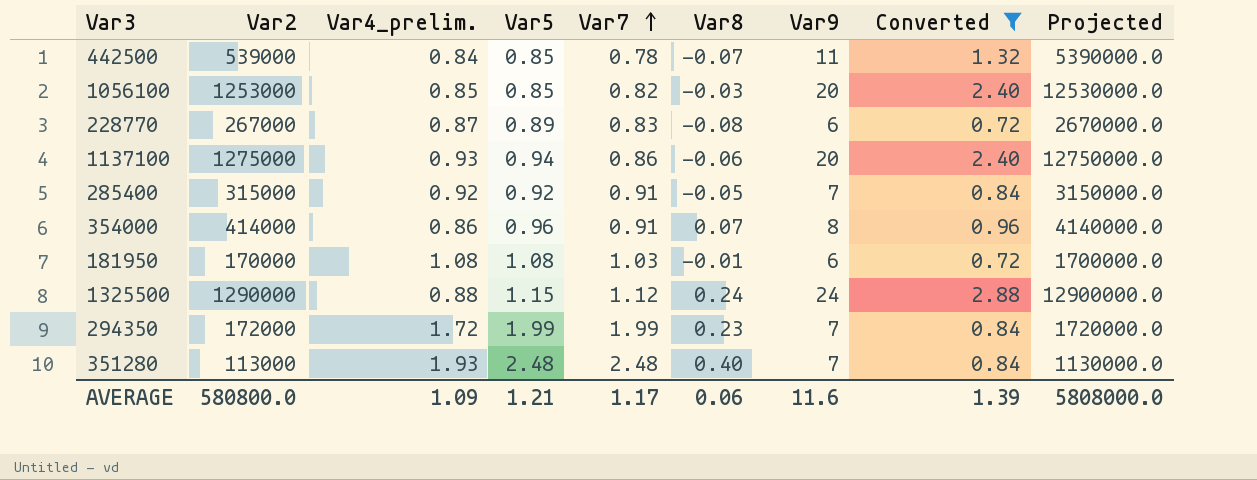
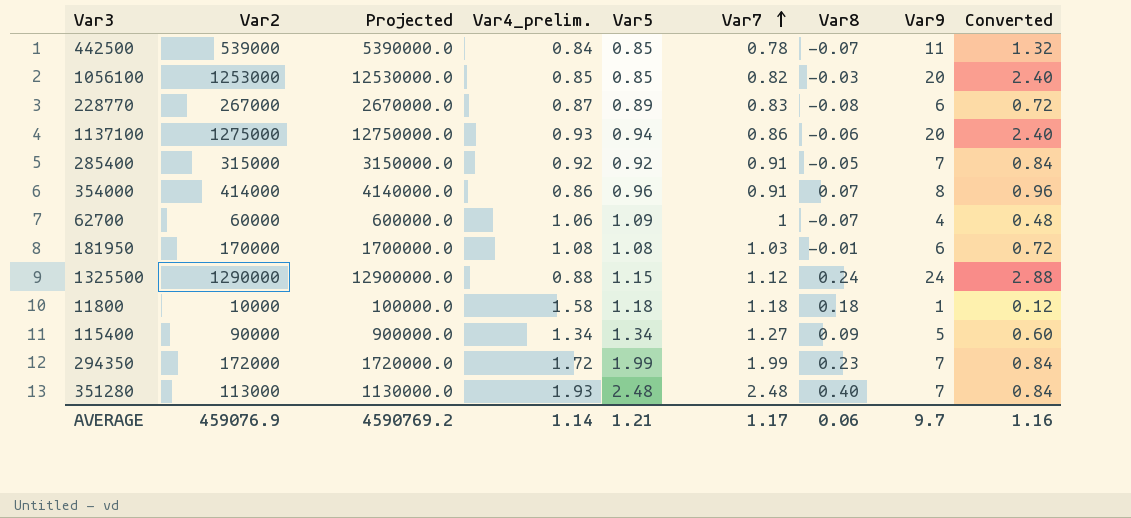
filter: Converted >= 0.72 -> none
column Projected | position: 9 -> 3
AVERAGE | Var2: 580800.0 -> 459076.9
AVERAGE | Projected: 5808000.0 -> 4590769.2
AVERAGE | Var4_prelim.: 1.09 -> 1.14
AVERAGE | Var9: 11.6 -> 9.7
AVERAGE | Converted: 1.39 -> 1.16

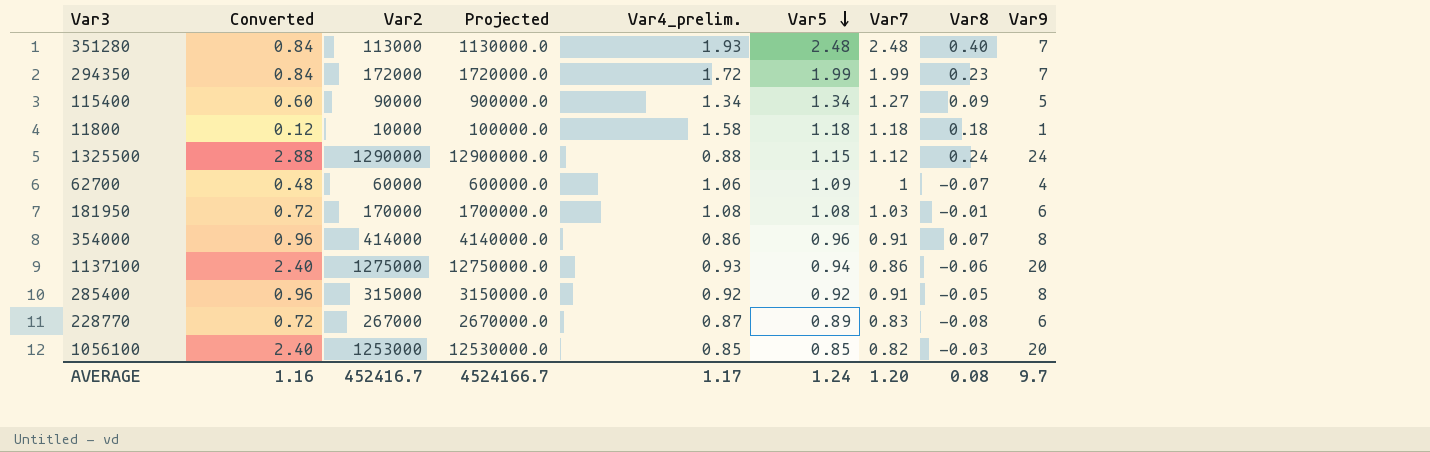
row order: Var7 ascending -> Var5 descending
column Converted | position: 9 -> 2
row 442500: 539000 | 5390000.0 | 0.84 | 0.85 | 0.78 | -0.07 | 11 | 1.32 -> none
285400 | Converted: 0.84 -> 0.96
285400 | Var9: 7 -> 8
AVERAGE | Var2: 459076.9 -> 452416.7
AVERAGE | Projected: 4590769.2 -> 4524166.7
AVERAGE | Var4_prelim.: 1.14 -> 1.17
AVERAGE | Var5: 1.21 -> 1.24
AVERAGE | Var7: 1.17 -> 1.20
AVERAGE | Var8: 0.06 -> 0.08

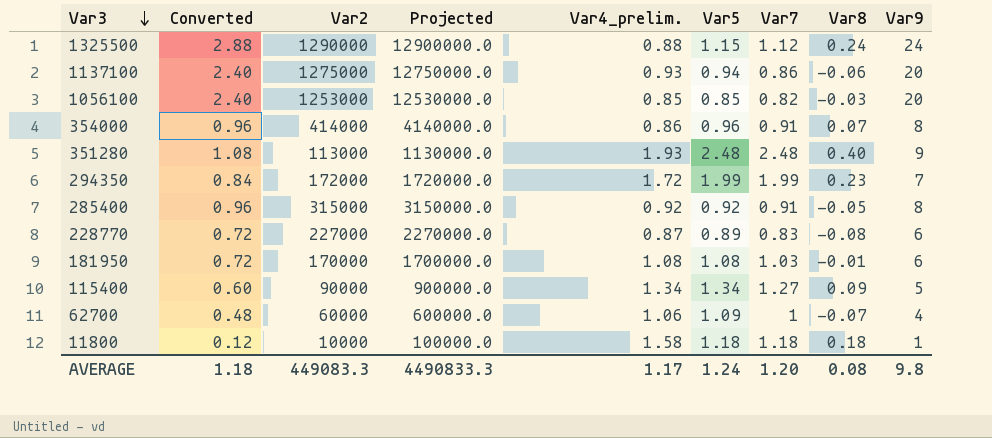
row order: Var5 descending -> Var3 descending
351280 | Converted: 0.84 -> 1.08
351280 | Var9: 7 -> 9
228770 | Var2: 267000 -> 227000
228770 | Projected: 2670000.0 -> 2270000.0
AVERAGE | Converted: 1.16 -> 1.18
AVERAGE | Var2: 452416.7 -> 449083.3
AVERAGE | Projected: 4524166.7 -> 4490833.3
AVERAGE | Var9: 9.7 -> 9.8

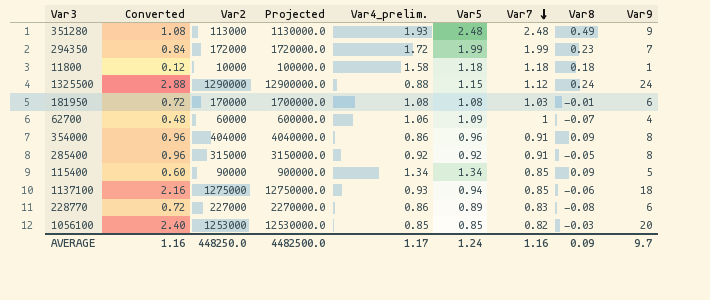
row order: Var3 descending -> Var7 descending
351280 | Var8: 0.40 -> 0.49
354000 | Var2: 414000 -> 404000
354000 | Projected: 4140000.0 -> 4040000.0
354000 | Var8: 0.07 -> 0.09
115400 | Var7: 1.27 -> 0.85
1137100 | Converted: 2.40 -> 2.16
1137100 | Var7: 0.86 -> 0.85
1137100 | Var9: 20 -> 18
228770 | Var4_prelim.: 0.87 -> 0.86
AVERAGE | Converted: 1.18 -> 1.16
AVERAGE | Var2: 449083.3 -> 448250.0
AVERAGE | Projected: 4490833.3 -> 4482500.0
AVERAGE | Var7: 1.20 -> 1.16
AVERAGE | Var8: 0.08 -> 0.09
AVERAGE | Var9: 9.8 -> 9.7

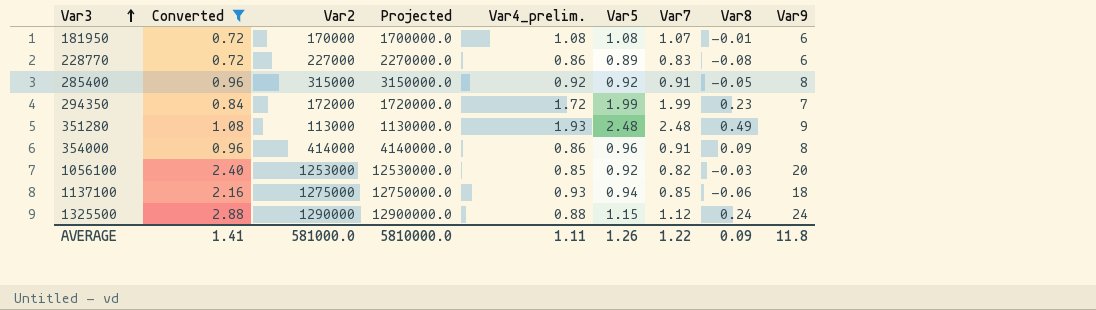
filter: none -> Converted >= 0.72
row order: Var7 descending -> Var3 ascending
181950 | Var7: 1.03 -> 1.07
354000 | Var2: 404000 -> 414000
354000 | Projected: 4040000.0 -> 4140000.0
1056100 | Var5: 0.85 -> 0.92
AVERAGE | Converted: 1.16 -> 1.41
AVERAGE | Var2: 448250.0 -> 581000.0
AVERAGE | Projected: 4482500.0 -> 5810000.0
AVERAGE | Var4_prelim.: 1.17 -> 1.11
AVERAGE | Var5: 1.24 -> 1.26
AVERAGE | Var7: 1.16 -> 1.22
AVERAGE | Var9: 9.7 -> 11.8

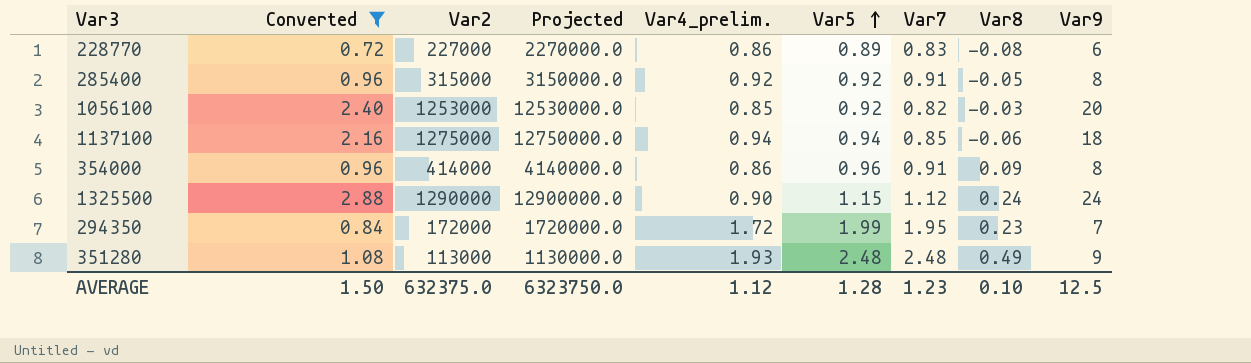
row order: Var3 ascending -> Var5 ascending
row 181950: 0.72 | 170000 | 1700000.0 | 1.08 | 1.08 | 1.07 | -0.01 | 6 -> none
1137100 | Var4_prelim.: 0.93 -> 0.94
1325500 | Var4_prelim.: 0.88 -> 0.90
294350 | Var7: 1.99 -> 1.95
AVERAGE | Converted: 1.41 -> 1.50
AVERAGE | Var2: 581000.0 -> 632375.0
AVERAGE | Projected: 5810000.0 -> 6323750.0
AVERAGE | Var4_prelim.: 1.11 -> 1.12
AVERAGE | Var5: 1.26 -> 1.28
AVERAGE | Var7: 1.22 -> 1.23
AVERAGE | Var8: 0.09 -> 0.10
AVERAGE | Var9: 11.8 -> 12.5

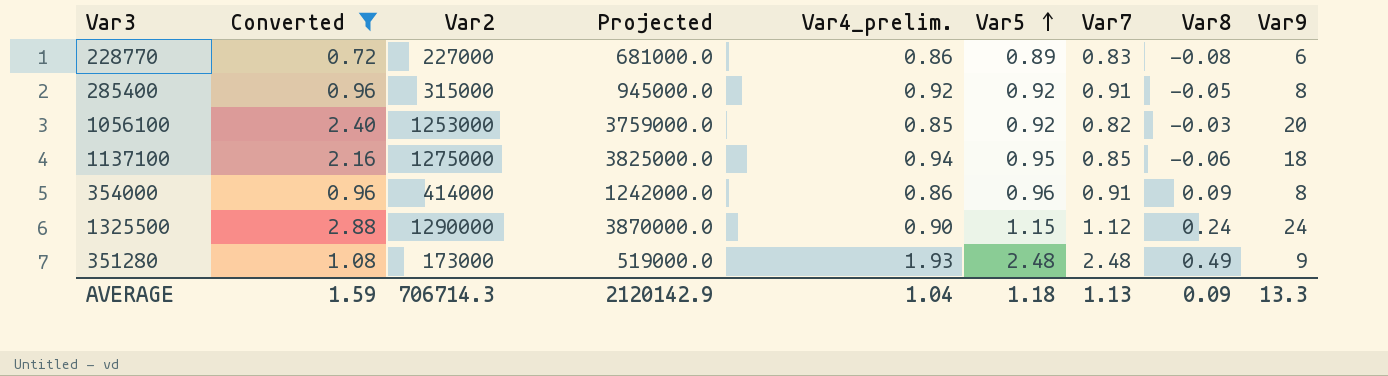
column Projected | formula: [Var2] * 10 -> [Var2] * 3
row 294350: 0.84 | 172000 | 1720000.0 | 1.72 | 1.99 | 1.95 | 0.23 | 7 -> none
1137100 | Var5: 0.94 -> 0.95
351280 | Var2: 113000 -> 173000
AVERAGE | Converted: 1.50 -> 1.59
AVERAGE | Var2: 632375.0 -> 706714.3
AVERAGE | Projected: 6323750.0 -> 2120142.9
AVERAGE | Var4_prelim.: 1.12 -> 1.04
AVERAGE | Var5: 1.28 -> 1.18
AVERAGE | Var7: 1.23 -> 1.13
AVERAGE | Var8: 0.10 -> 0.09
AVERAGE | Var9: 12.5 -> 13.3

